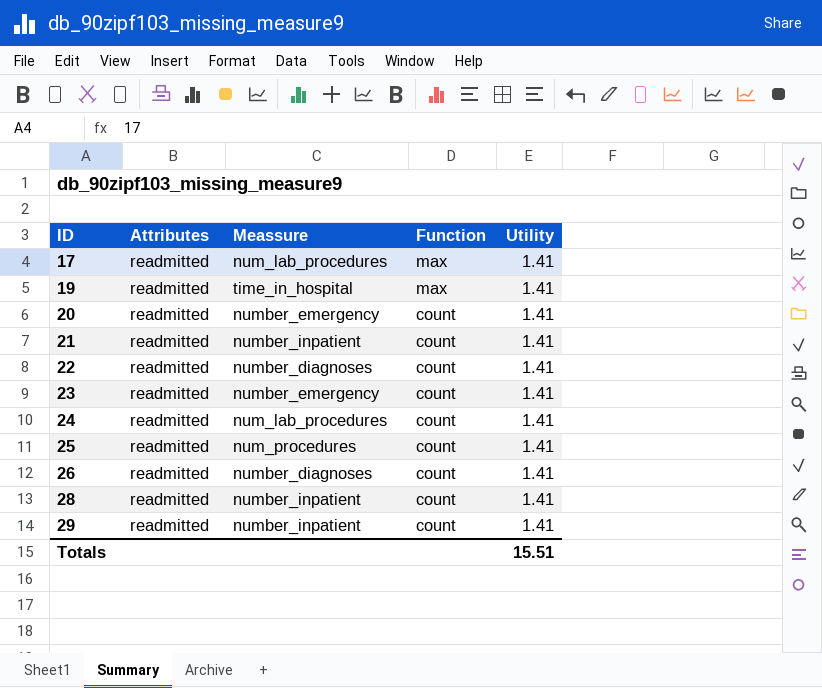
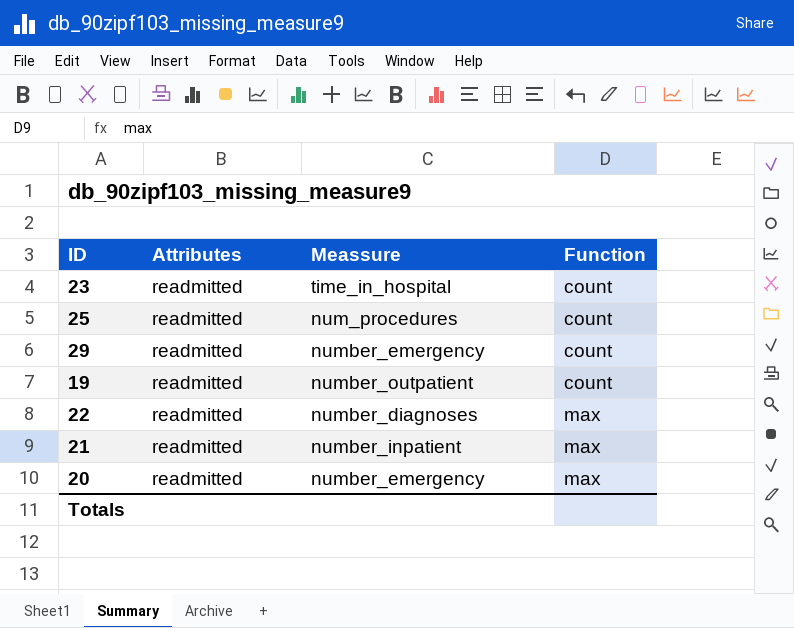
row order: ID ascending -> Function ascending
column Utility | position: 5 -> none
row 17: readmitted | num_lab_procedures | max | 1.41 -> none
row 24: readmitted | num_lab_procedures | count | 1.41 -> none
row 26: readmitted | number_diagnoses | count | 1.41 -> none
row 28: readmitted | number_inpatient | count | 1.41 -> none
23 | Meassure: number_emergency -> time_in_hospital
29 | Meassure: number_inpatient -> number_emergency
19 | Meassure: time_in_hospital -> number_outpatient
19 | Function: max -> count
22 | Function: count -> max
21 | Function: count -> max
20 | Function: count -> max

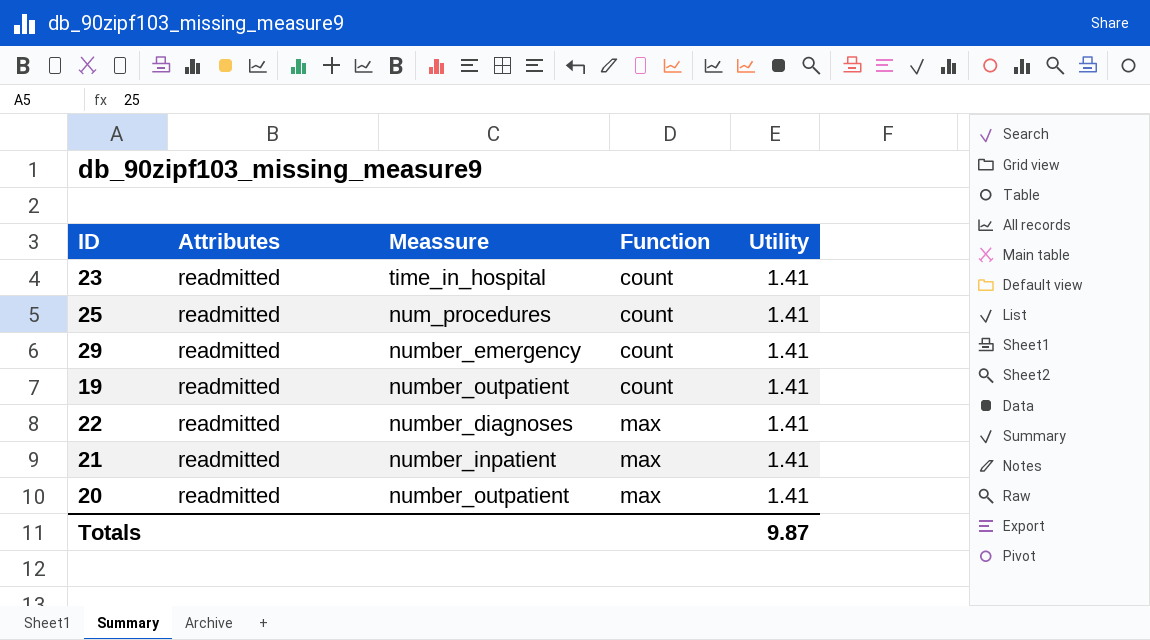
column Utility | position: none -> 5
20 | Meassure: number_emergency -> number_outpatient

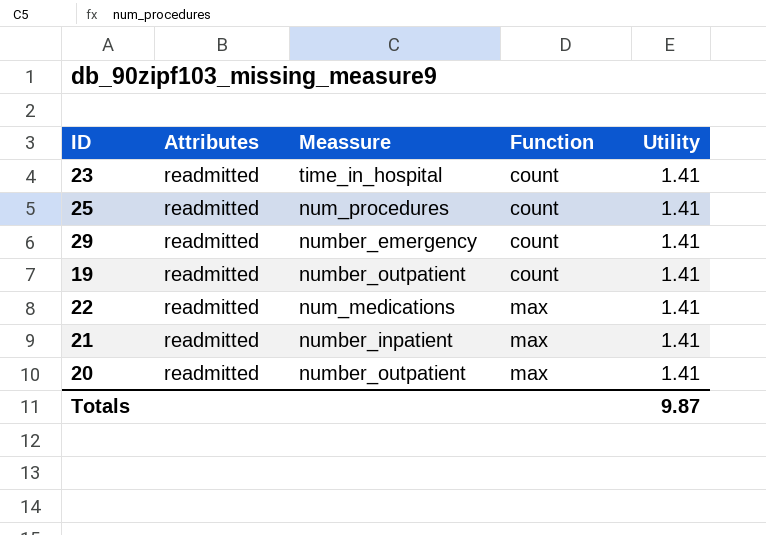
22 | Meassure: number_diagnoses -> num_medications

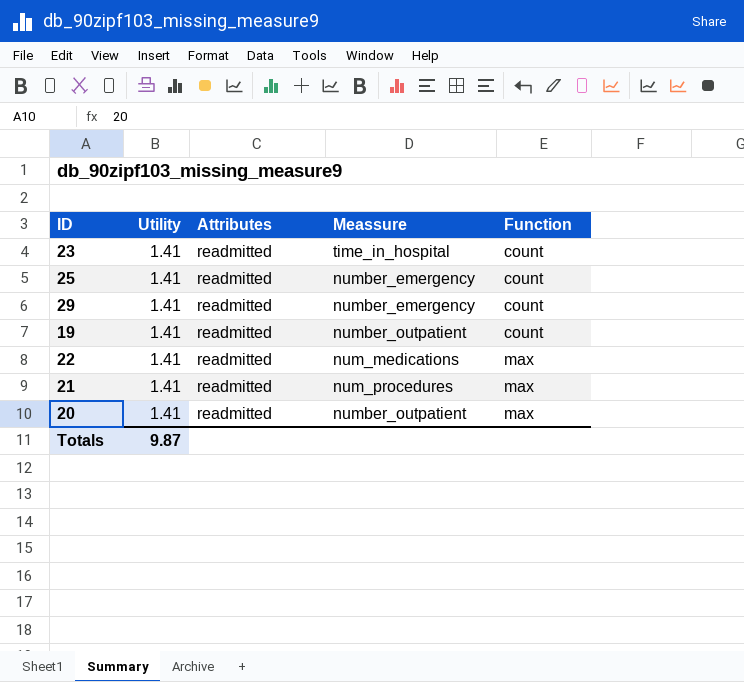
column Utility | position: 5 -> 2
25 | Meassure: num_procedures -> number_emergency
21 | Meassure: number_inpatient -> num_procedures

